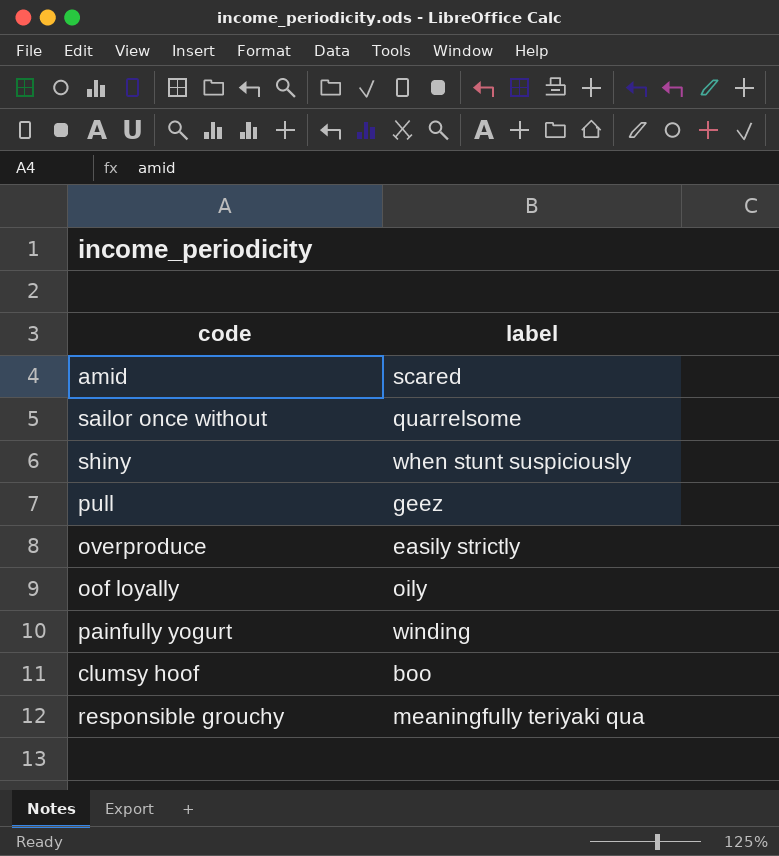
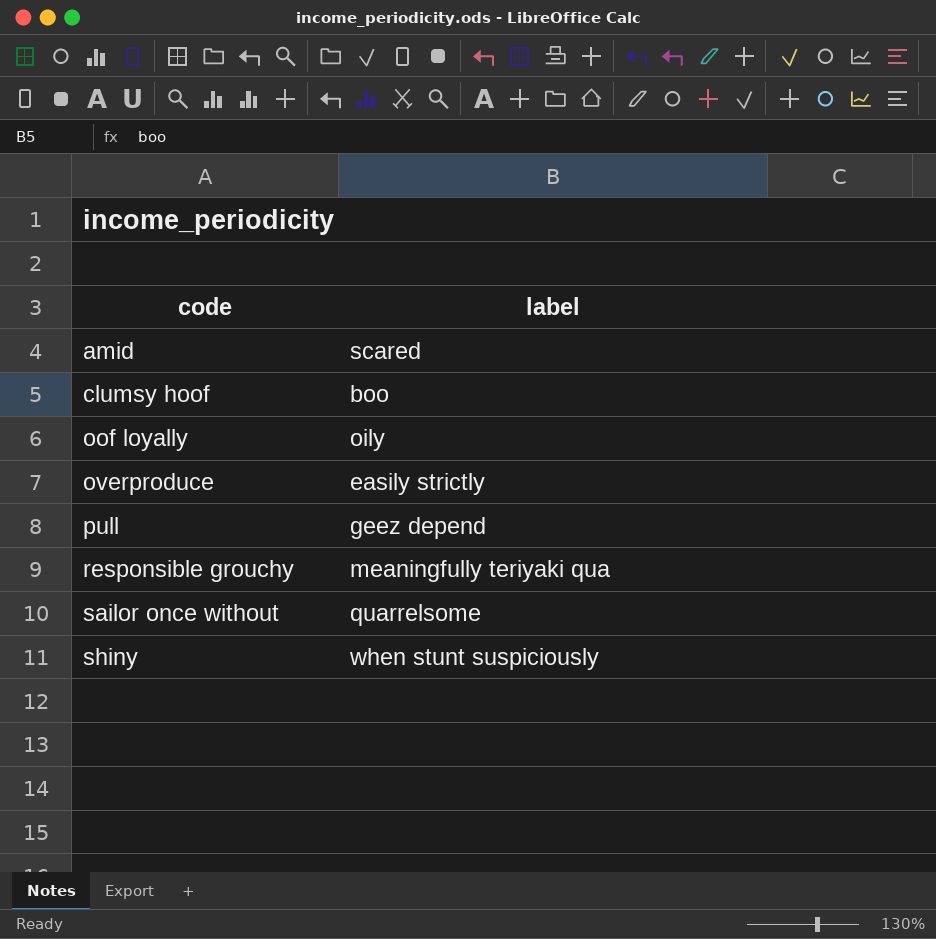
row order: none -> code ascending
row painfully yogurt: winding -> none
pull | label: geez -> geez depend

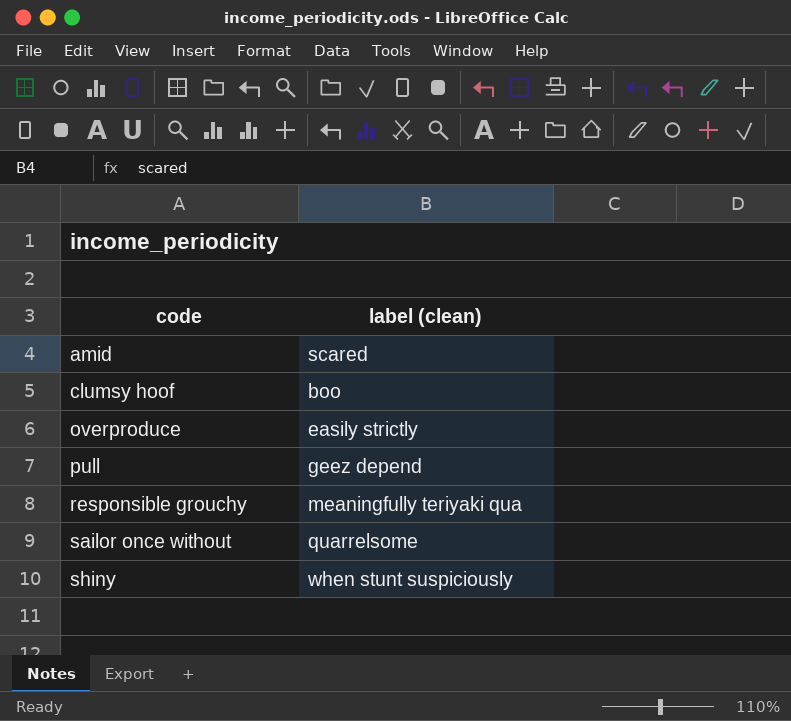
column name: label -> label (clean)
row oof loyally: oily -> none

